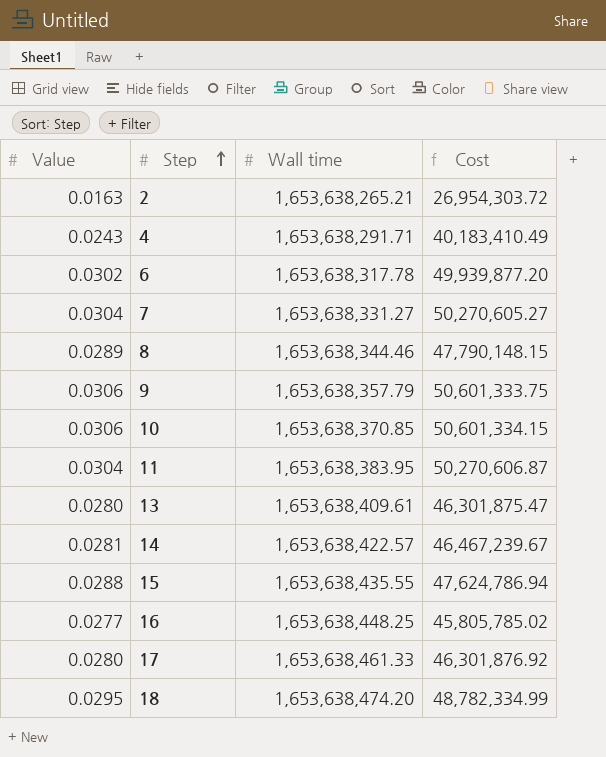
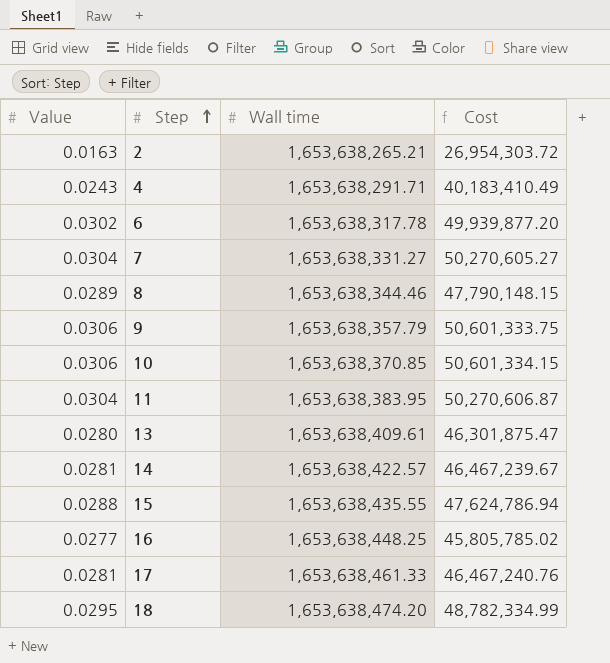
17 | Value: 0.0280 -> 0.0281
17 | Cost: 46,301,876.92 -> 46,467,240.76

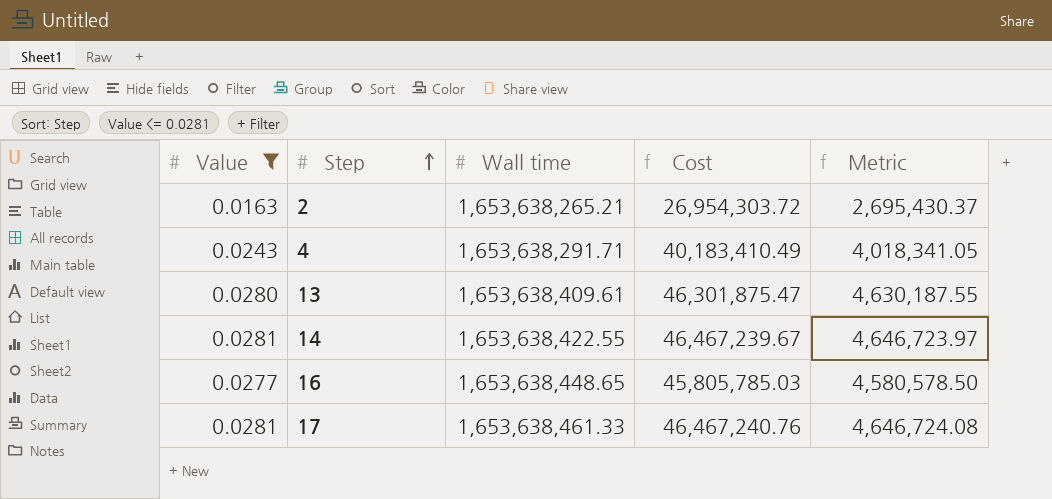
filter: none -> Value <= 0.0281
column Metric | formula: none -> [Cost] * 0.1
14 | Wall time: 1,653,638,422.57 -> 1,653,638,422.55
16 | Wall time: 1,653,638,448.25 -> 1,653,638,448.65
16 | Cost: 45,805,785.02 -> 45,805,785.03

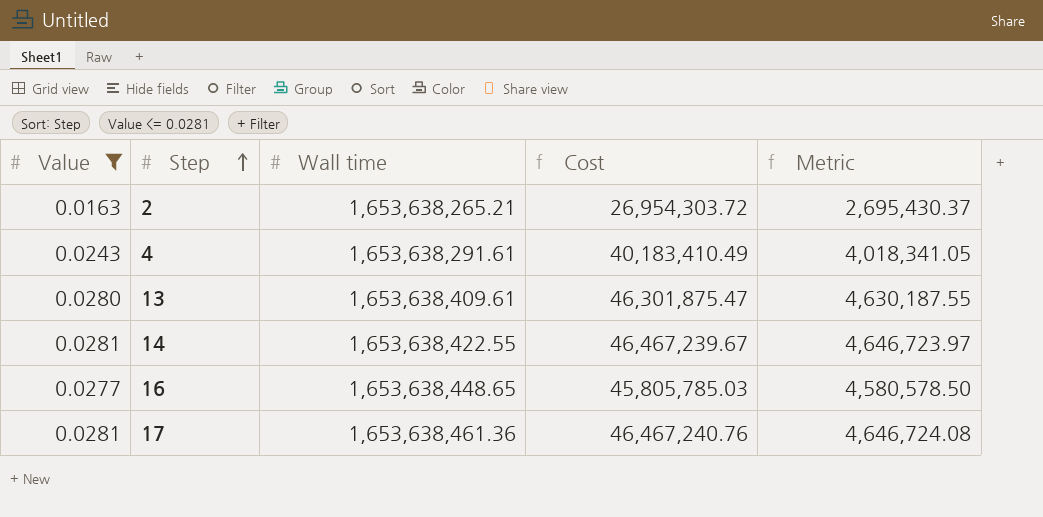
4 | Wall time: 1,653,638,291.71 -> 1,653,638,291.61
17 | Wall time: 1,653,638,461.33 -> 1,653,638,461.36

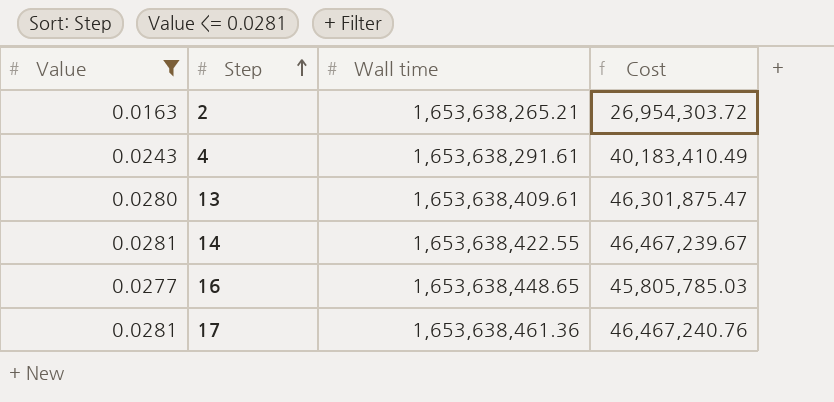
column Metric | formula: [Cost] * 0.1 -> none

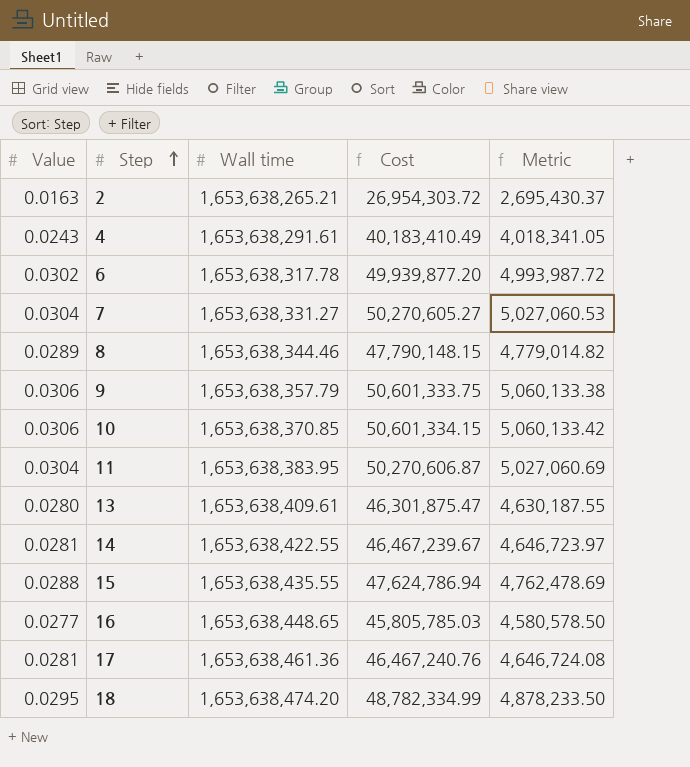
filter: Value <= 0.0281 -> none
column Metric | formula: none -> [Cost] * 0.1

